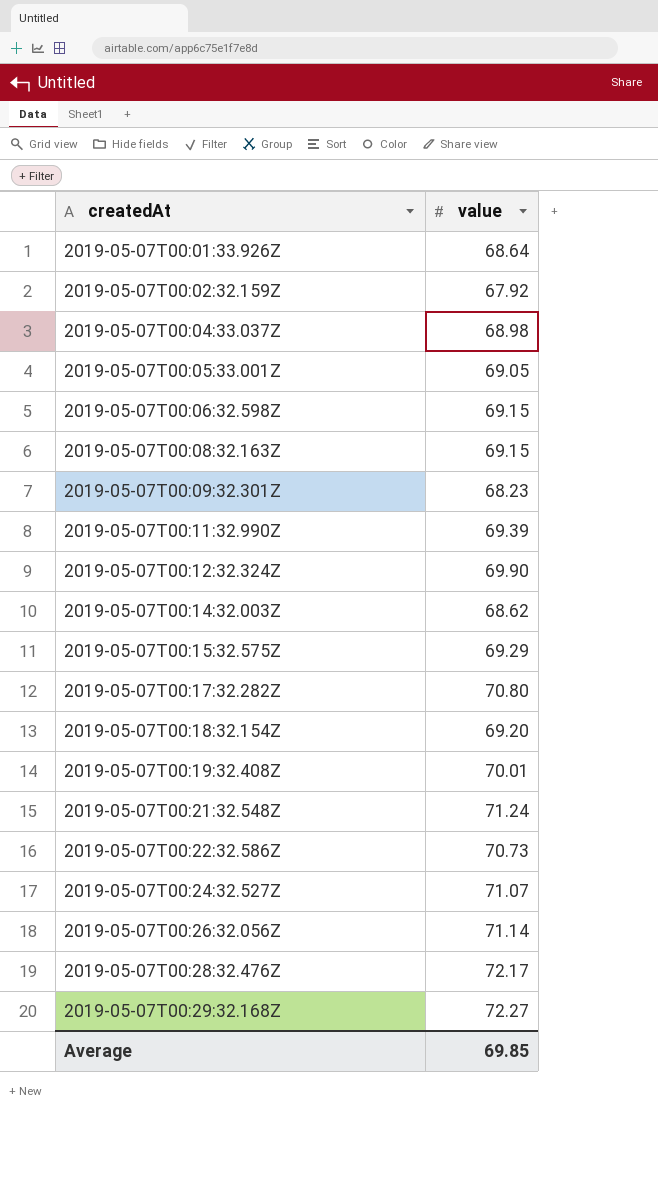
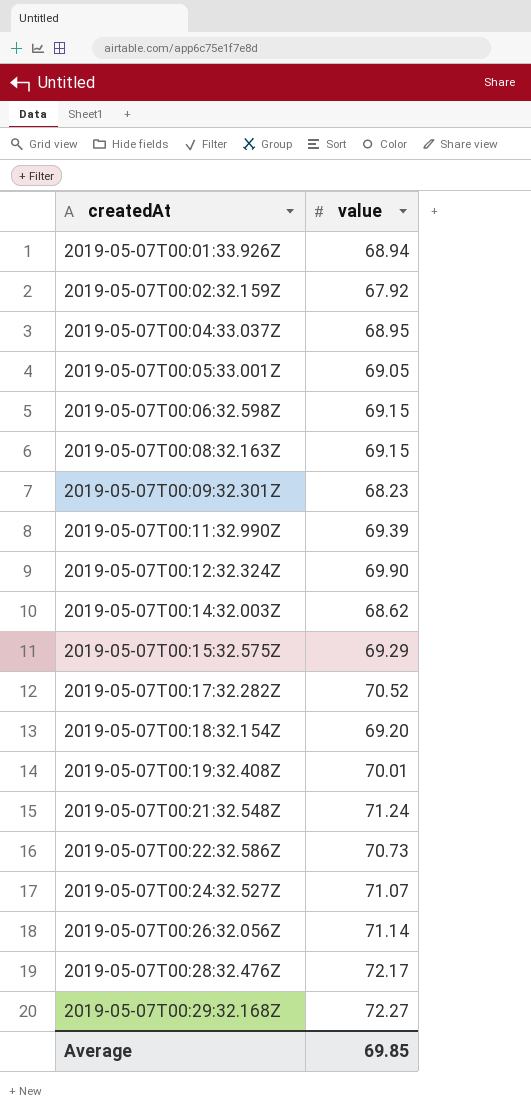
2019-05-07T00:01:33.926Z | value: 68.64 -> 68.94
2019-05-07T00:04:33.037Z | value: 68.98 -> 68.95
2019-05-07T00:17:32.282Z | value: 70.80 -> 70.52

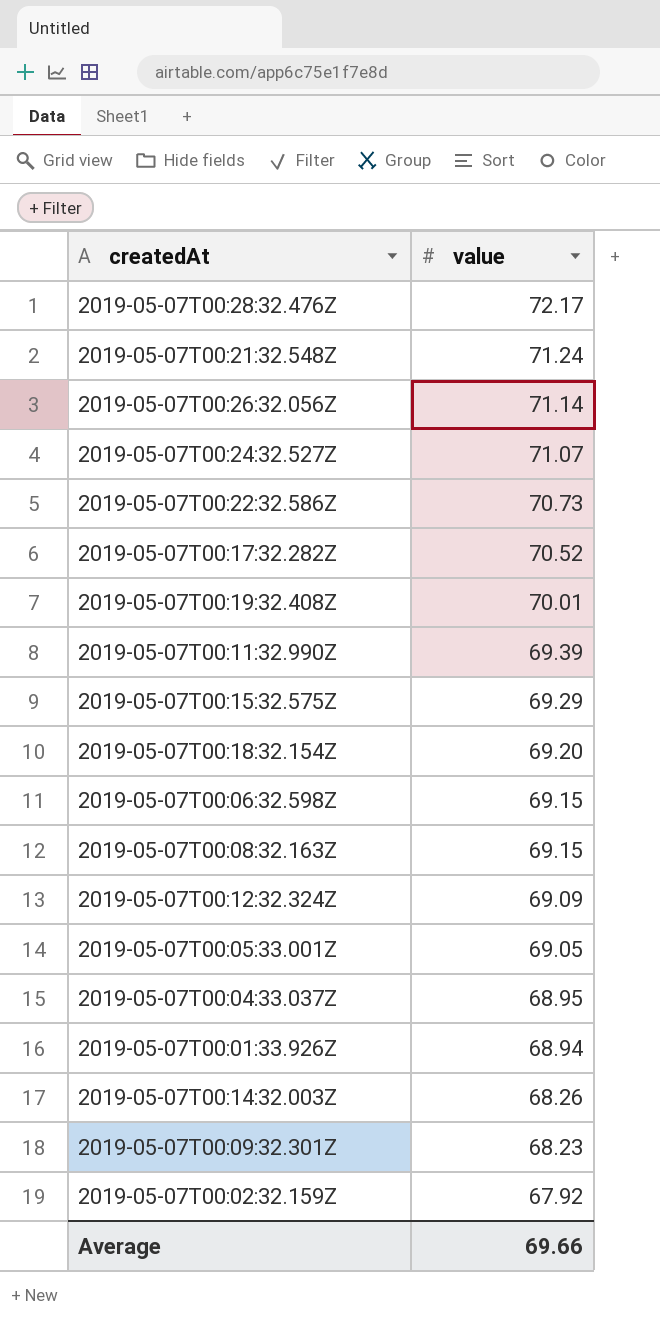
row order: createdAt ascending -> value descending
row 2019-05-07T00:29:32.168Z: 72.27 -> none
2019-05-07T00:12:32.324Z | value: 69.90 -> 69.09
2019-05-07T00:14:32.003Z | value: 68.62 -> 68.26
Average | value: 69.85 -> 69.66

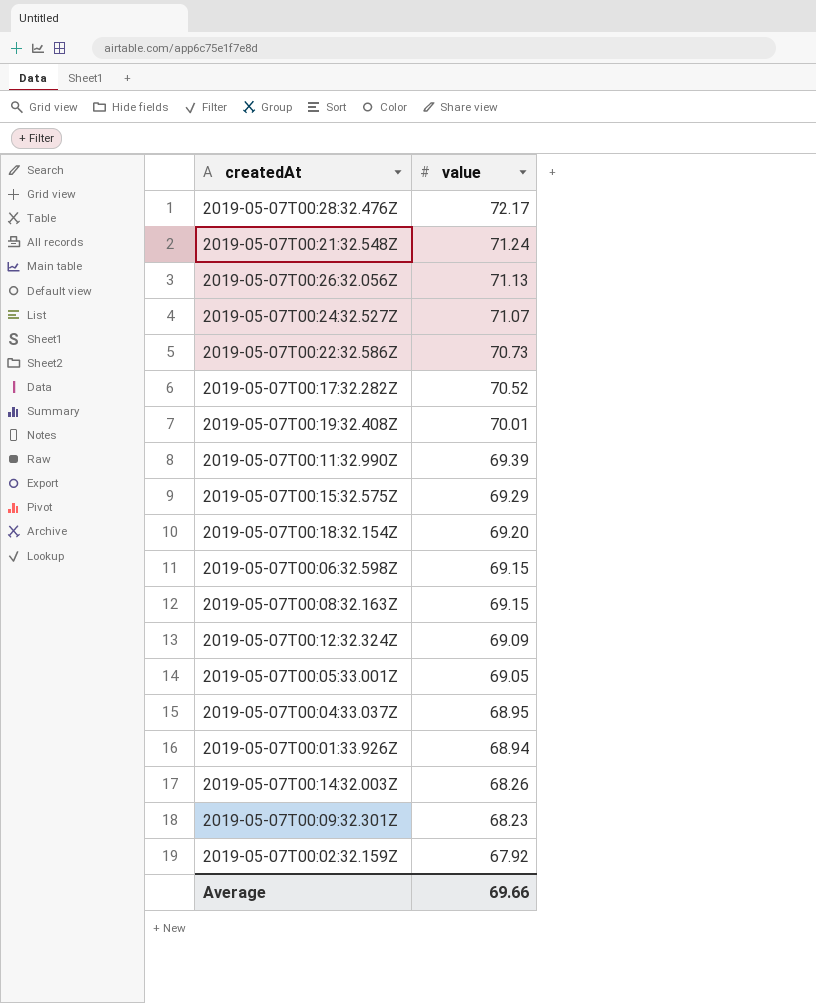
2019-05-07T00:26:32.056Z | value: 71.14 -> 71.13

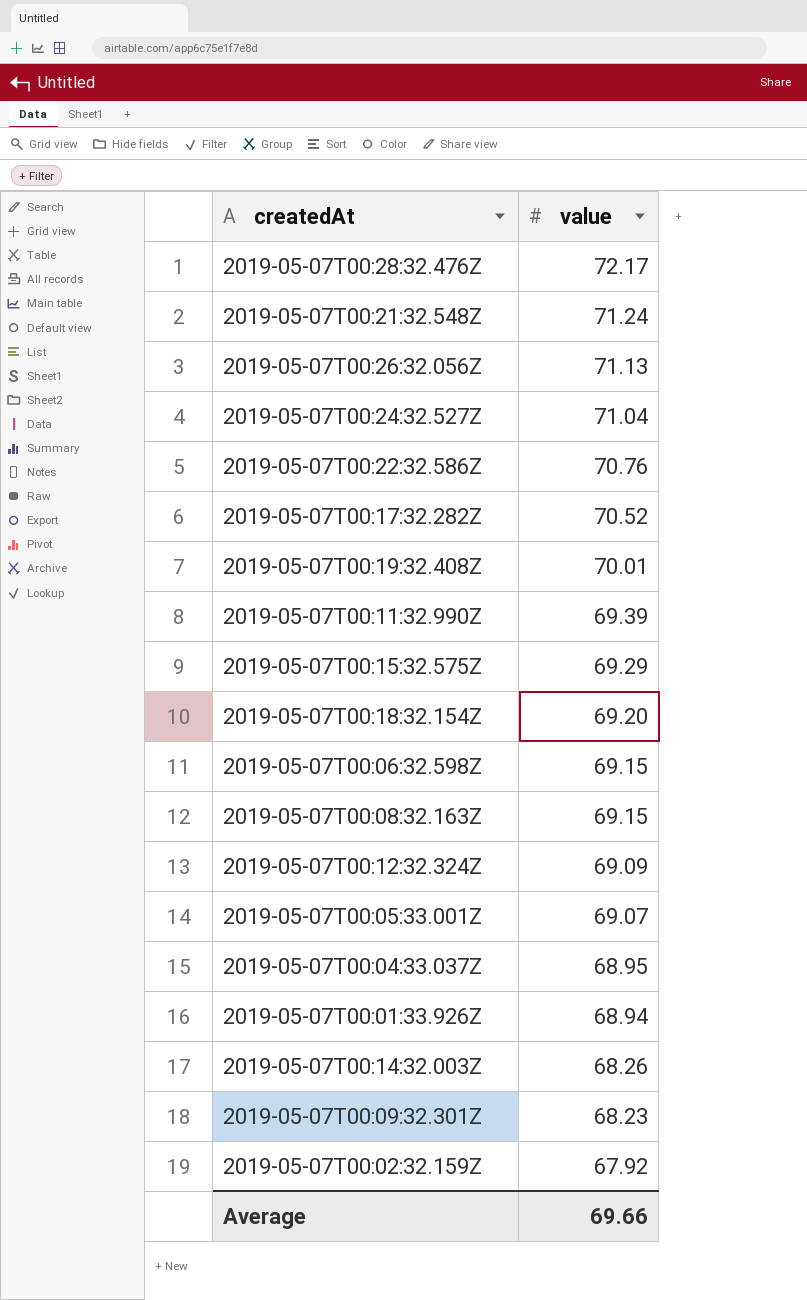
2019-05-07T00:24:32.527Z | value: 71.07 -> 71.04
2019-05-07T00:22:32.586Z | value: 70.73 -> 70.76
2019-05-07T00:05:33.001Z | value: 69.05 -> 69.07

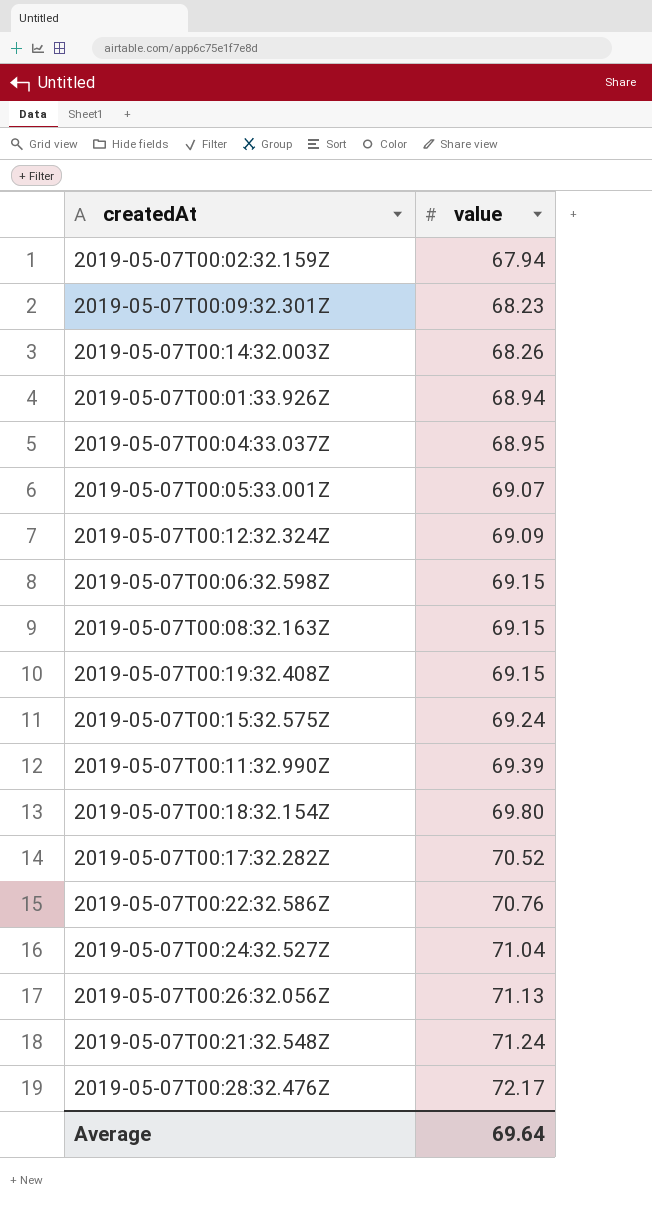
row order: value descending -> value ascending
2019-05-07T00:02:32.159Z | value: 67.92 -> 67.94
2019-05-07T00:19:32.408Z | value: 70.01 -> 69.15
2019-05-07T00:15:32.575Z | value: 69.29 -> 69.24
2019-05-07T00:18:32.154Z | value: 69.20 -> 69.80
Average | value: 69.66 -> 69.64

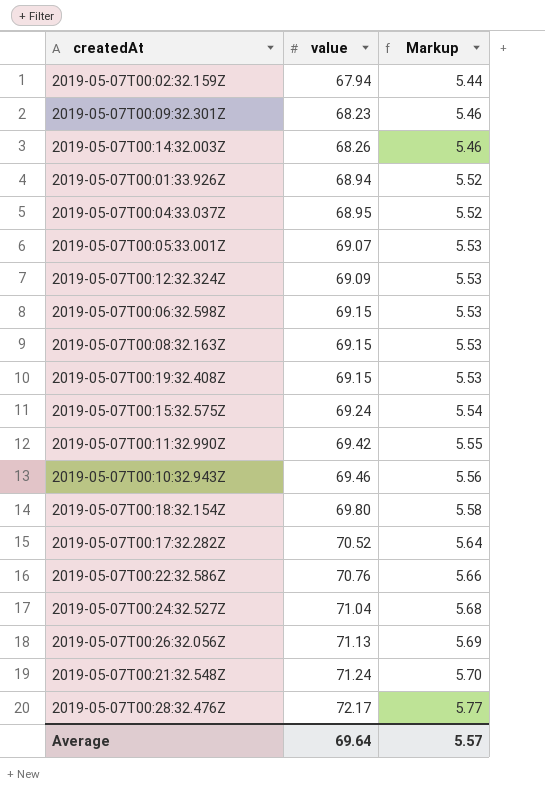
column Markup | formula: none -> [value] * 0.08
2019-05-07T00:11:32.990Z | value: 69.39 -> 69.42
row 2019-05-07T00:10:32.943Z: none -> 69.46 | 5.56

